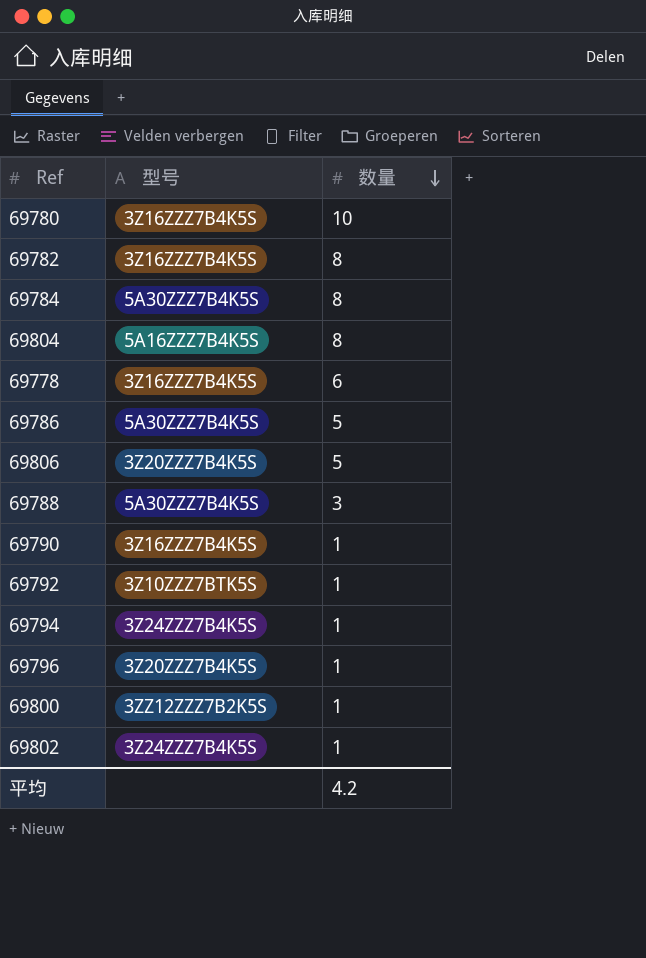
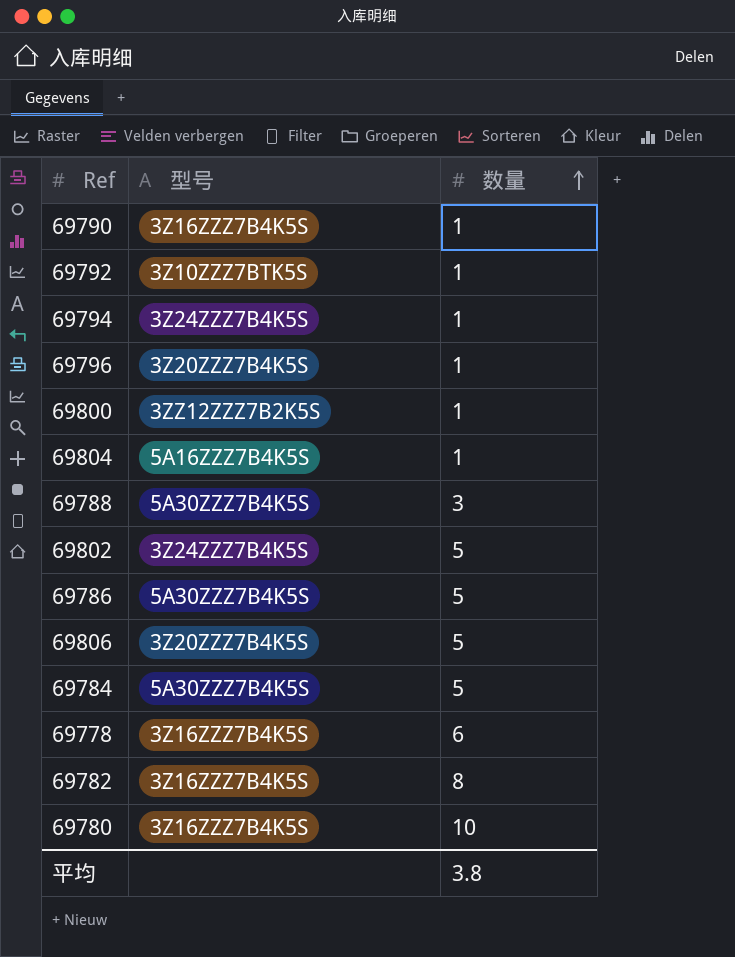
row order: 数量 descending -> 数量 ascending
69804 | 数量: 8 -> 1
69802 | 数量: 1 -> 5
69784 | 数量: 8 -> 5
平均 | 数量: 4.2 -> 3.8

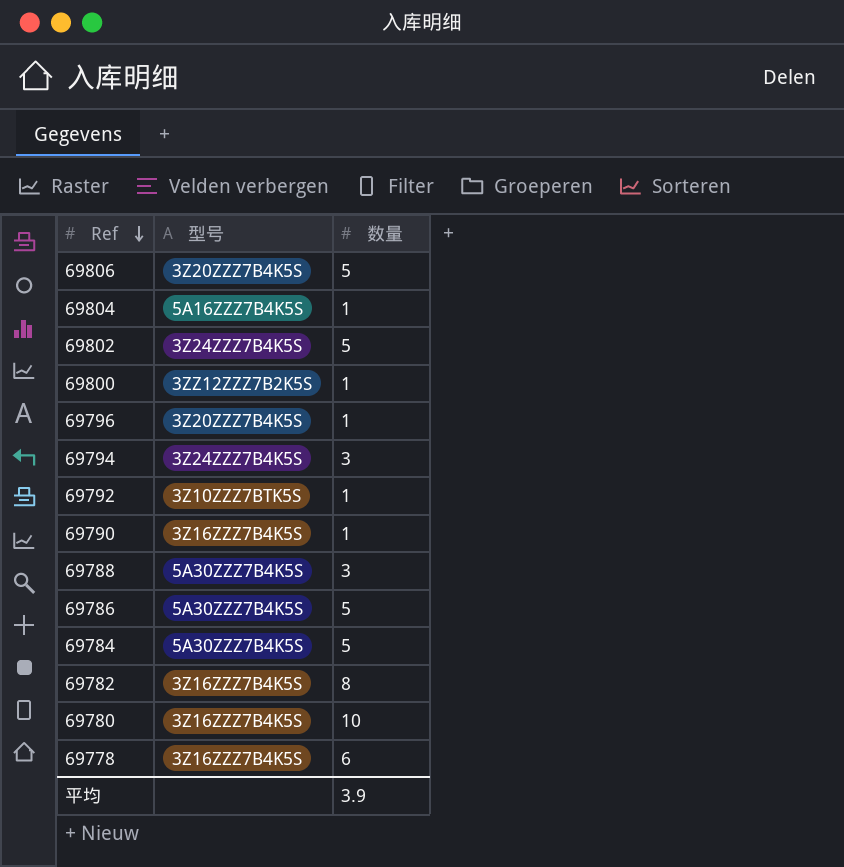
row order: 数量 ascending -> Ref descending
69794 | 数量: 1 -> 3
平均 | 数量: 3.8 -> 3.9

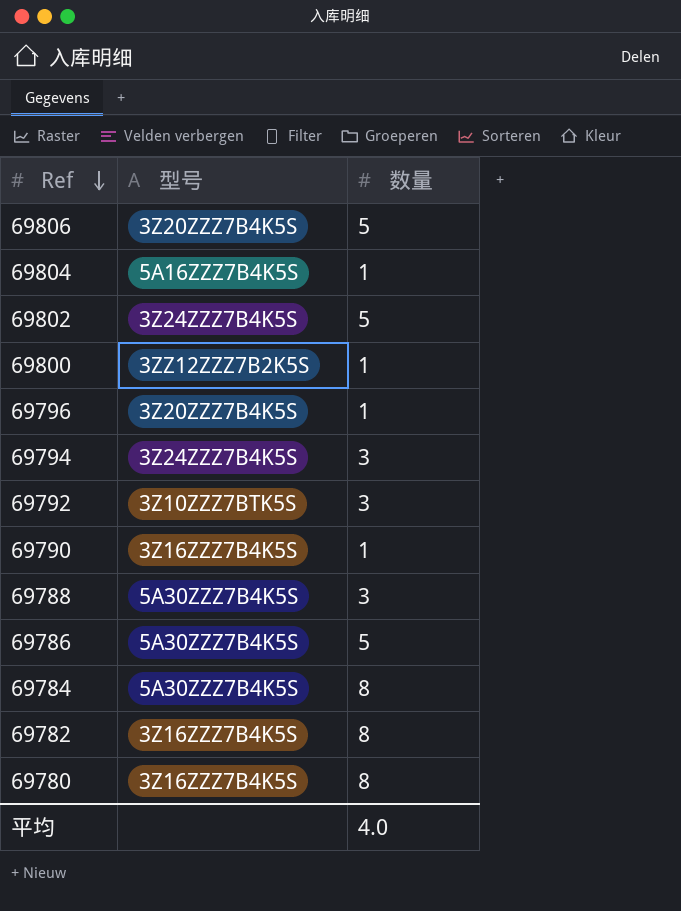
row 69778: 3Z16ZZZ7B4K5S | 6 -> none
69792 | 数量: 1 -> 3
69784 | 数量: 5 -> 8
69780 | 数量: 10 -> 8
平均 | 数量: 3.9 -> 4.0

